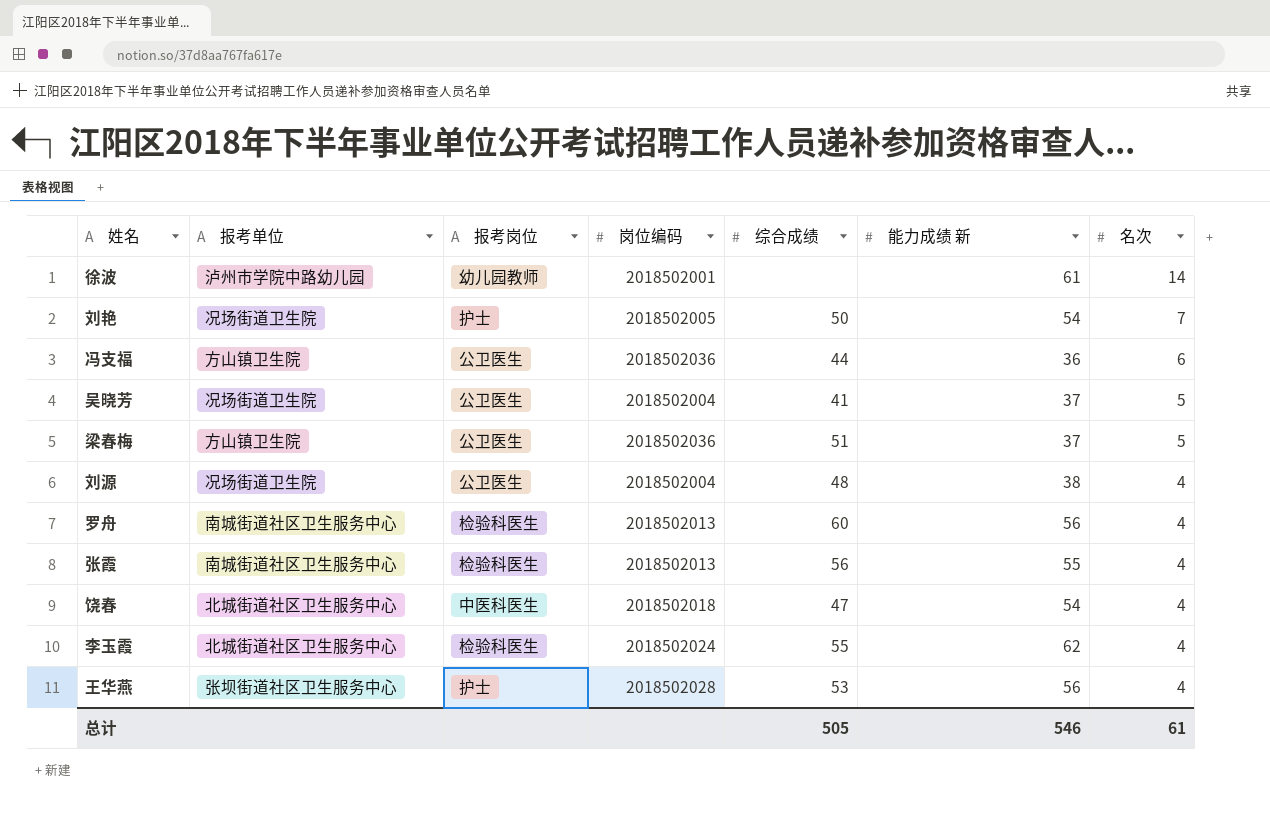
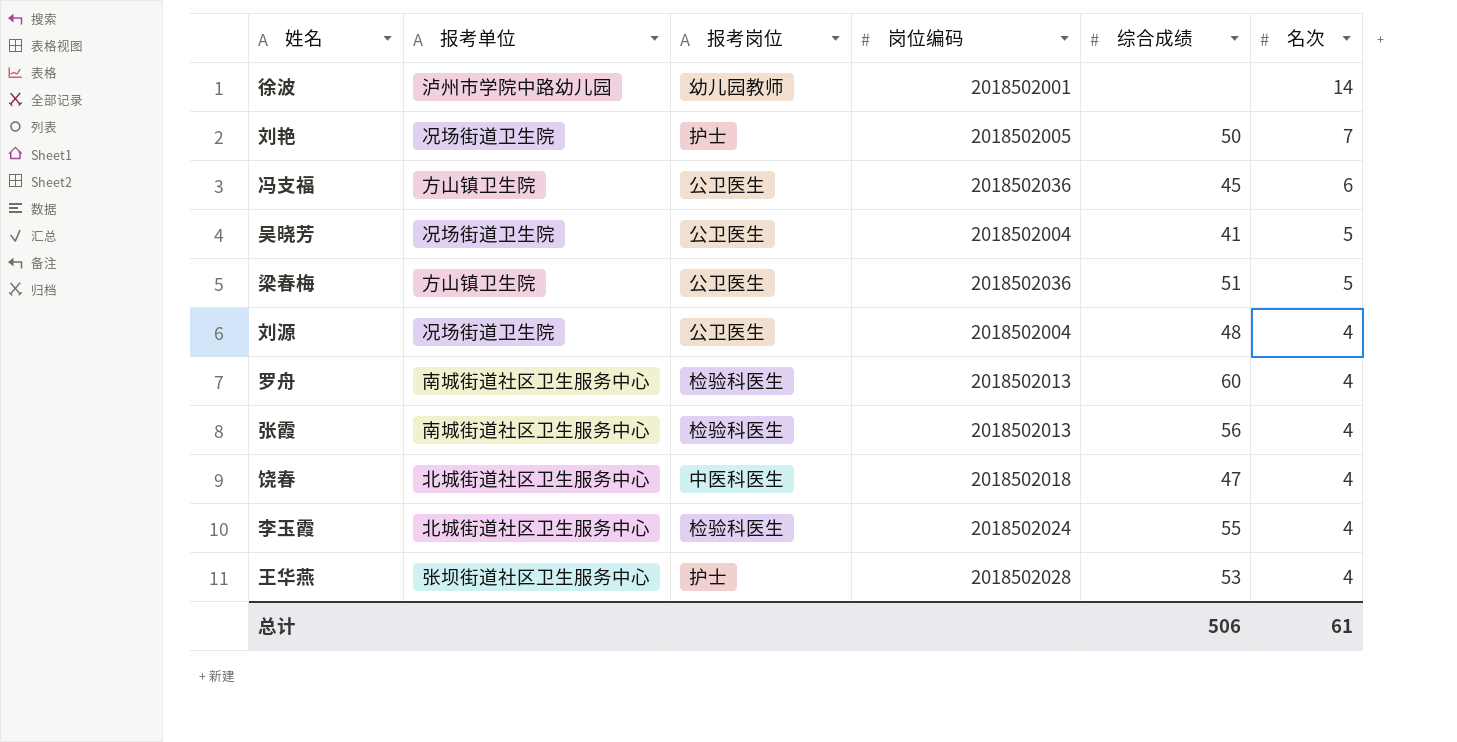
column 能力成绩 新 | position: 6 -> none
冯支福 | 综合成绩: 44 -> 45
总计 | 综合成绩: 505 -> 506

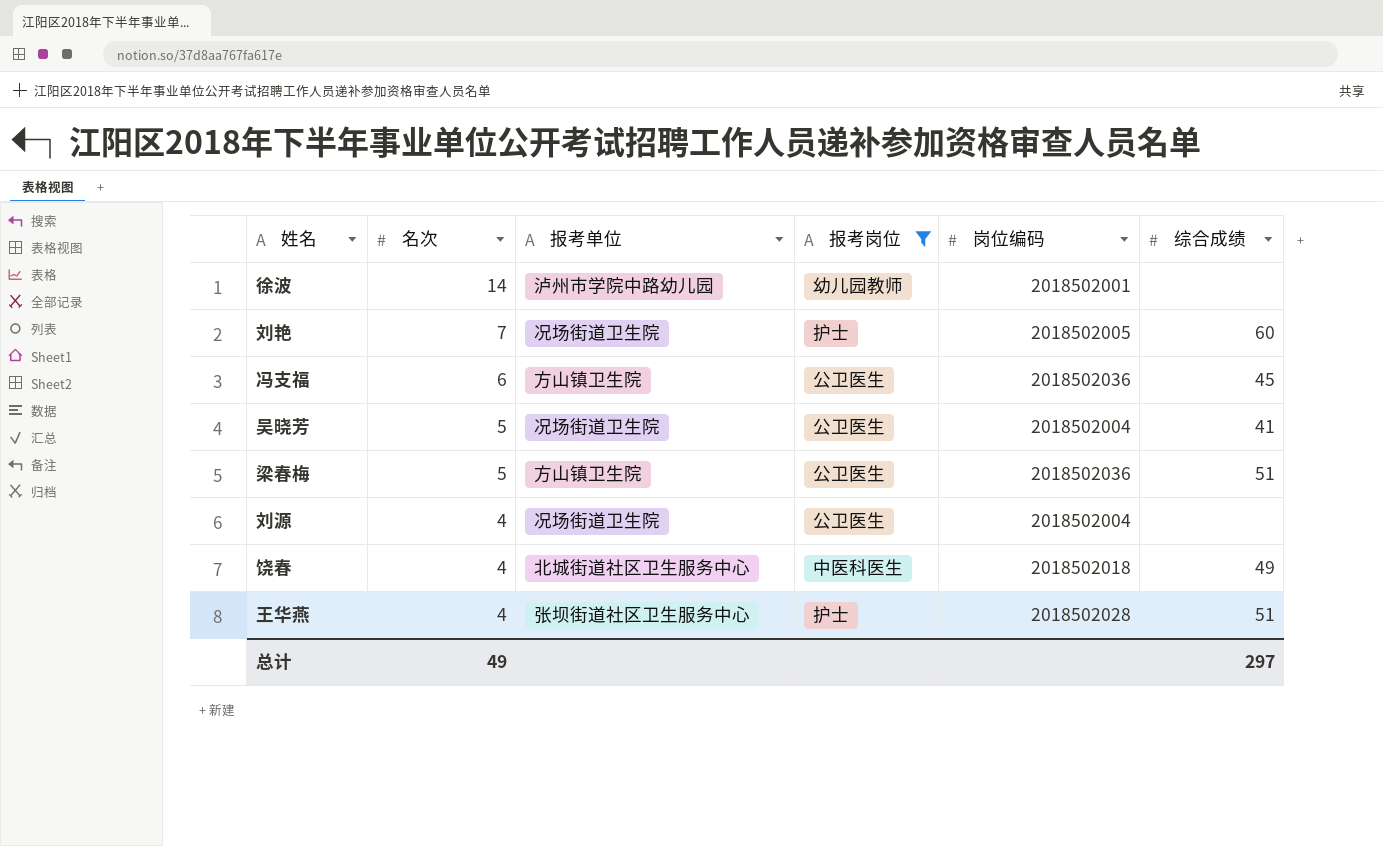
filter: none -> 报考岗位 != 检验科医生
column 名次 | position: 6 -> 2
刘艳 | 综合成绩: 50 -> 60
刘源 | 综合成绩: 48 -> none
饶春 | 综合成绩: 47 -> 49
王华燕 | 综合成绩: 53 -> 51
总计 | 名次: 61 -> 49
总计 | 综合成绩: 506 -> 297

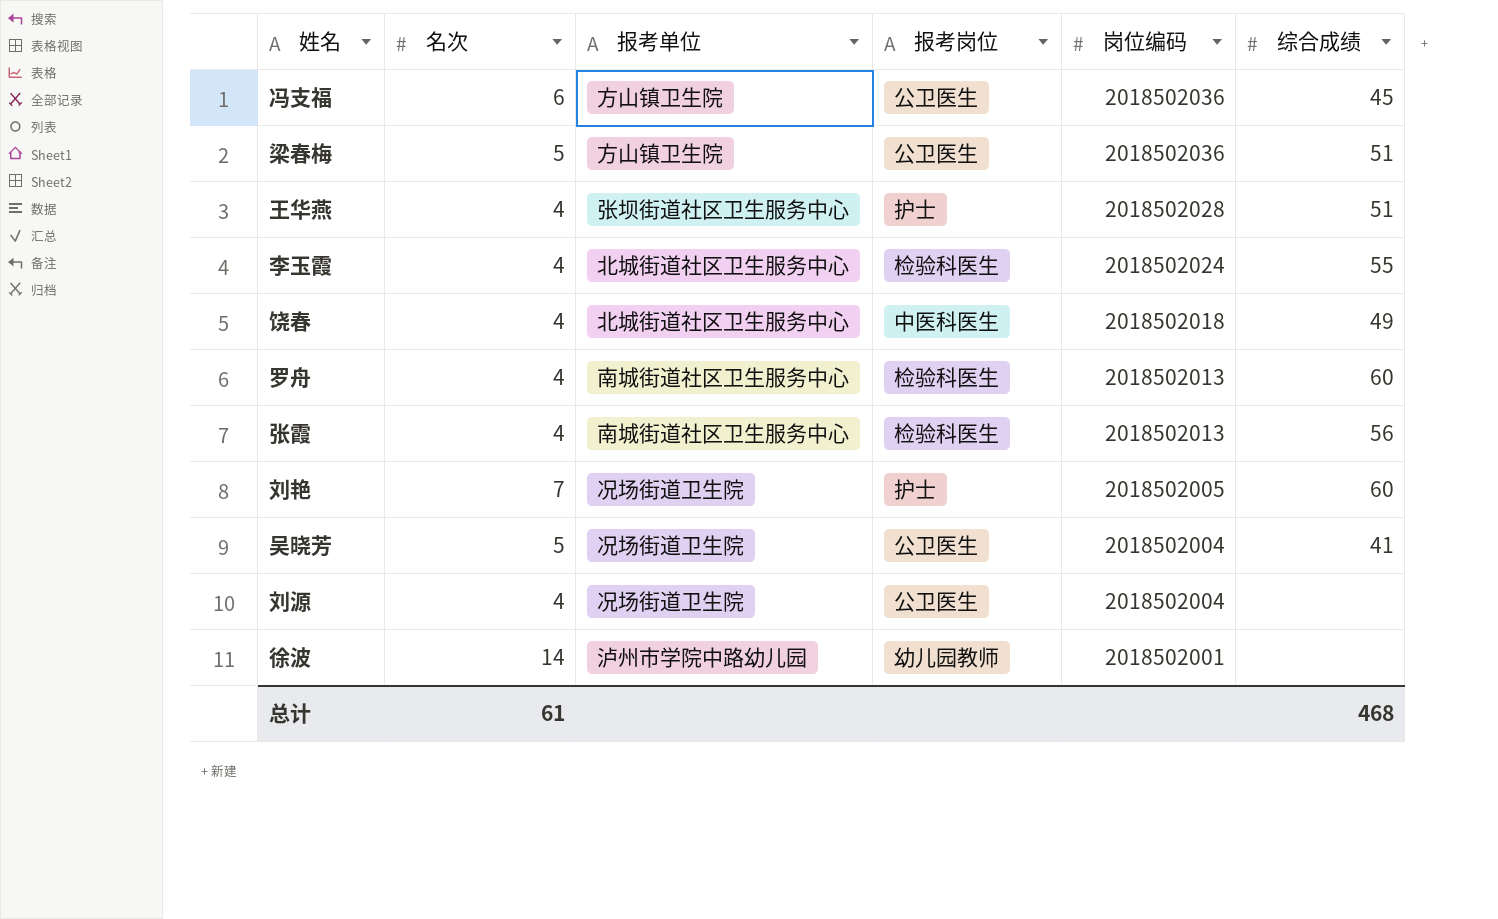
filter: 报考岗位 != 检验科医生 -> none
row order: 名次 descending -> 岗位编码 descending
总计 | 名次: 49 -> 61
总计 | 综合成绩: 297 -> 468

